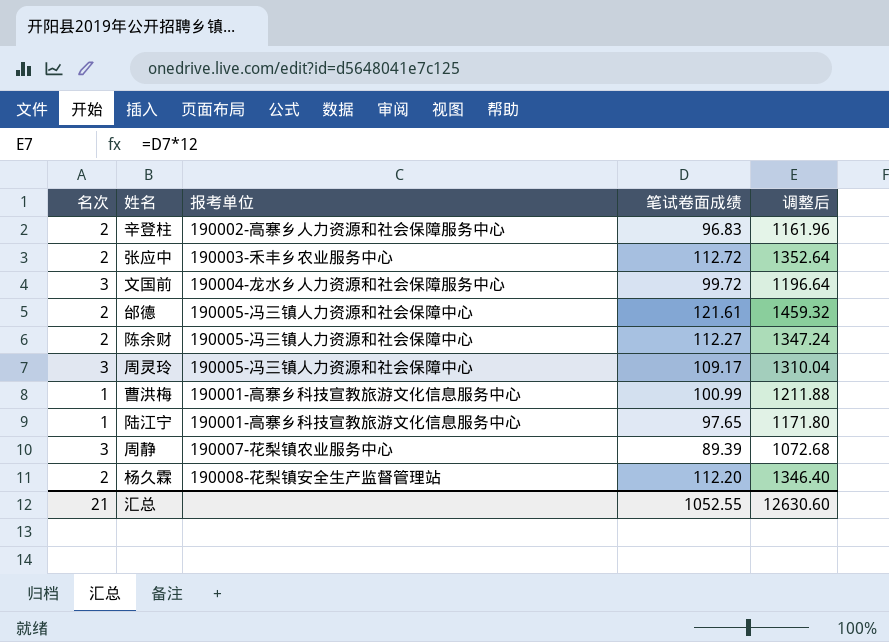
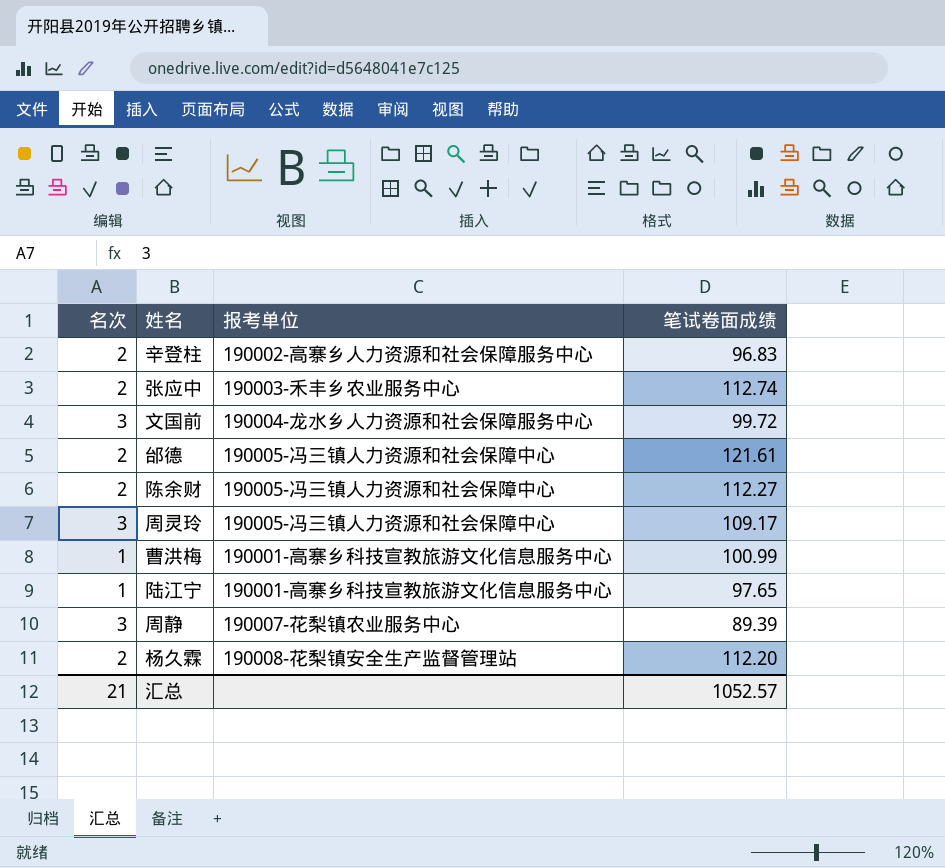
column 调整后 | formula: [笔试卷面成绩] * 12 -> none
张应中 | 笔试卷面成绩: 112.72 -> 112.74
汇总 | 笔试卷面成绩: 1052.55 -> 1052.57

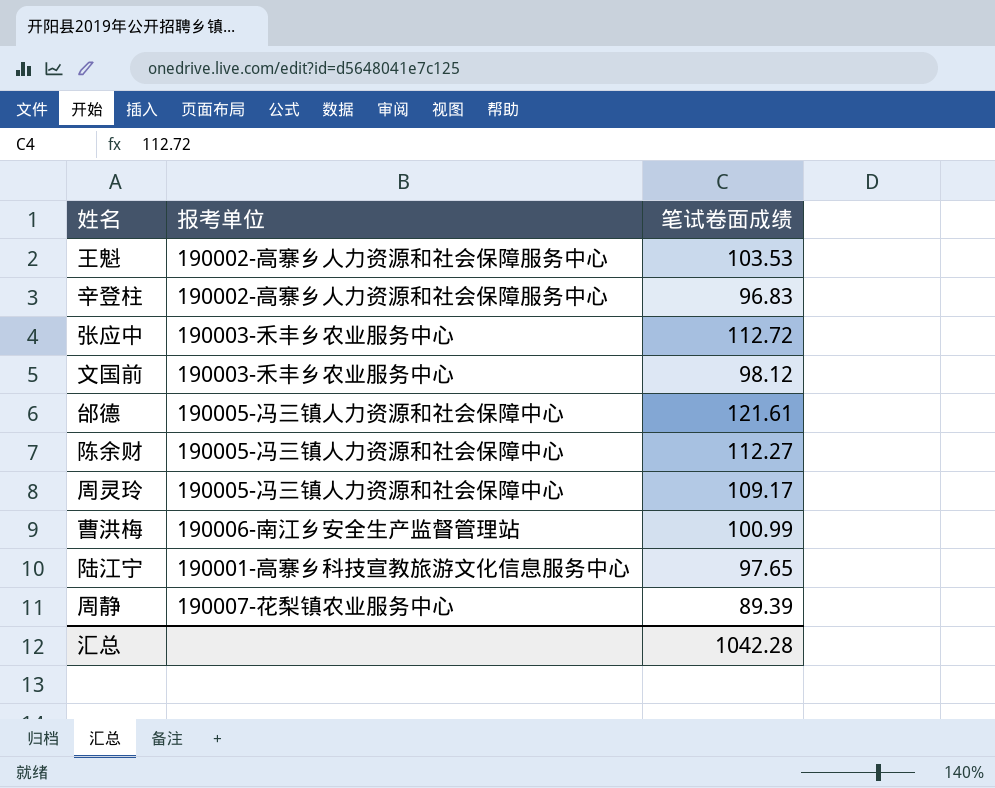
column 名次 | position: 1 -> none
row 杨久霖: 2 | 190008-花梨镇安全生产监督管理站 | 112.20 -> none
row 王魁: none -> 190002-高寨乡人力资源和社会保障服务中心 | 103.53
张应中 | 笔试卷面成绩: 112.74 -> 112.72
文国前 | 报考单位: 190004-龙水乡人力资源和社会保障服务中心 -> 190003-禾丰乡农业服务中心
文国前 | 笔试卷面成绩: 99.72 -> 98.12
曹洪梅 | 报考单位: 190001-高寨乡科技宣教旅游文化信息服务中心 -> 190006-南江乡安全生产监督管理站
汇总 | 笔试卷面成绩: 1052.57 -> 1042.28

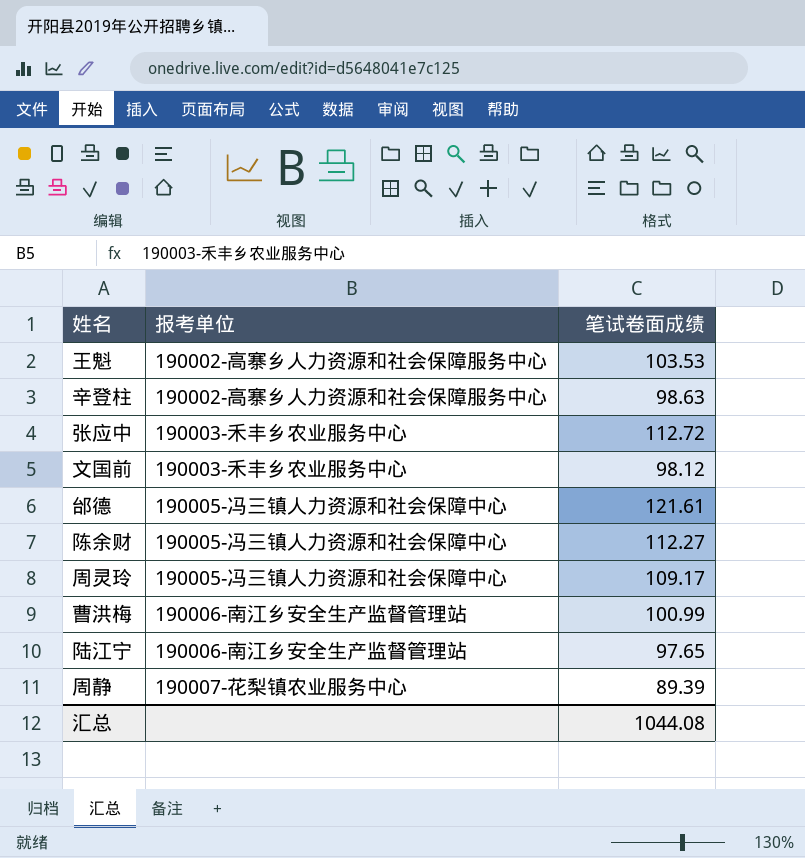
辛登柱 | 笔试卷面成绩: 96.83 -> 98.63
陆江宁 | 报考单位: 190001-高寨乡科技宣教旅游文化信息服务中心 -> 190006-南江乡安全生产监督管理站
汇总 | 笔试卷面成绩: 1042.28 -> 1044.08

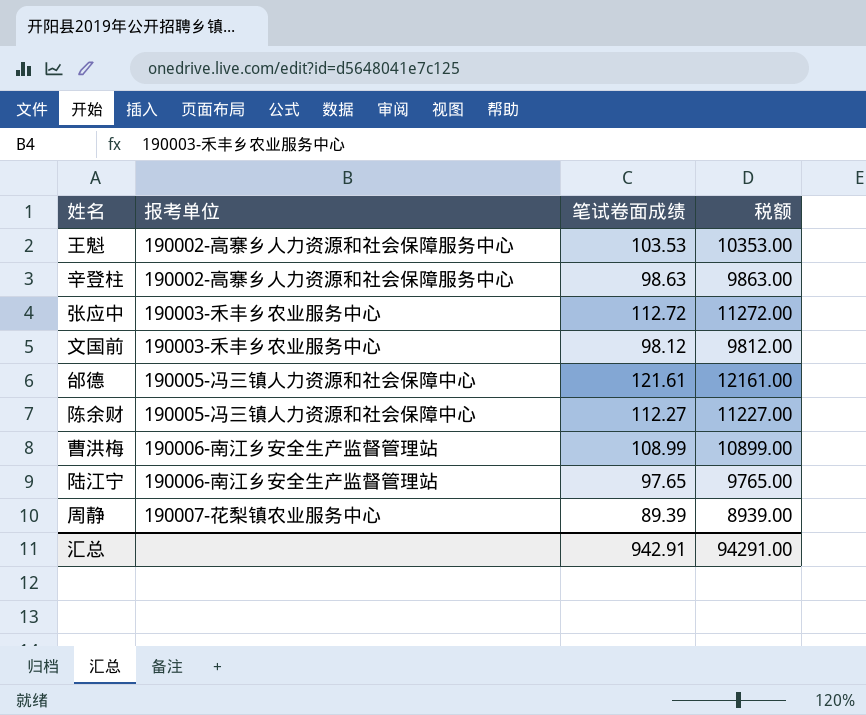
column 税额 | formula: none -> [笔试卷面成绩] * 100
row 周灵玲: 190005-冯三镇人力资源和社会保障中心 | 109.17 -> none
曹洪梅 | 笔试卷面成绩: 100.99 -> 108.99
汇总 | 笔试卷面成绩: 1044.08 -> 942.91

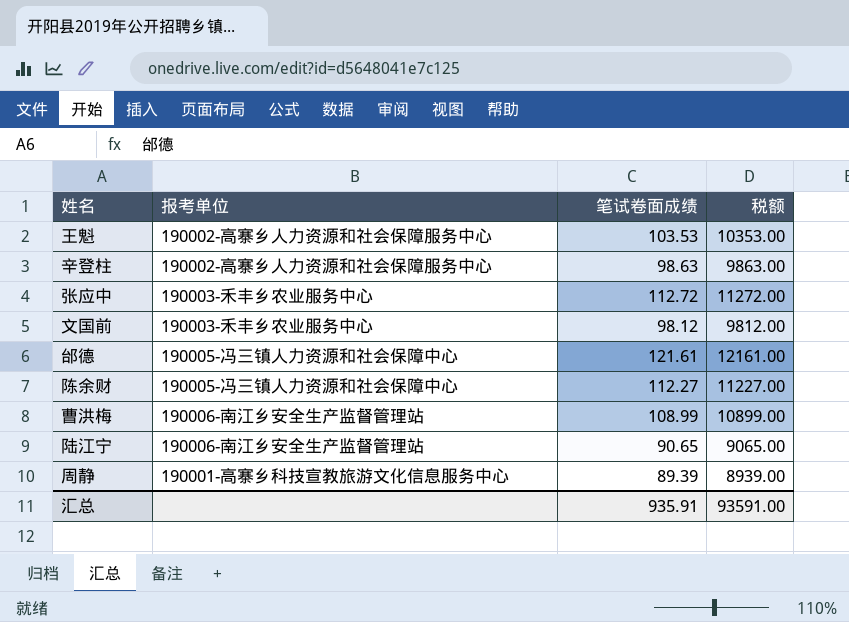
陆江宁 | 笔试卷面成绩: 97.65 -> 90.65
陆江宁 | 税额: 9765.00 -> 9065.00
周静 | 报考单位: 190007-花梨镇农业服务中心 -> 190001-高寨乡科技宣教旅游文化信息服务中心
汇总 | 笔试卷面成绩: 942.91 -> 935.91
汇总 | 税额: 94291.00 -> 93591.00

